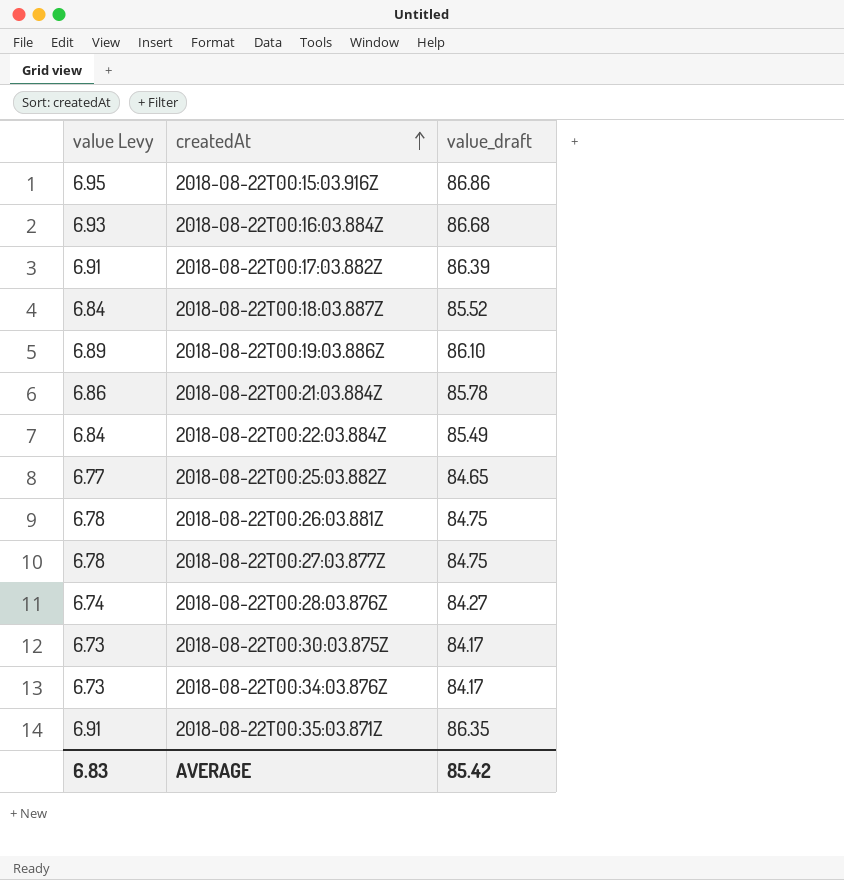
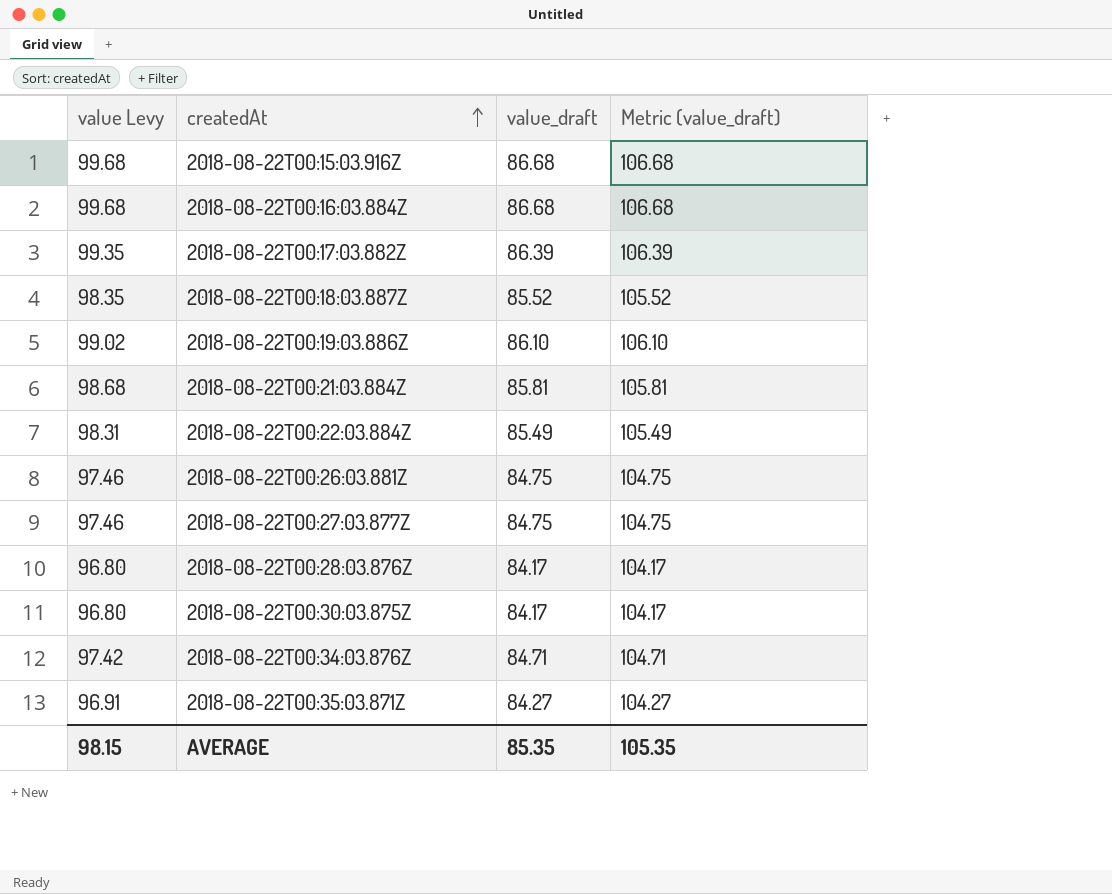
column value Levy | formula: [value_draft] * 0.08 -> [value_draft] * 1.15
column Metric (value_draft) | formula: none -> [value_draft] + 20
row 2018-08-22T00:25:03.882Z: 6.77 | 84.65 -> none
2018-08-22T00:15:03.916Z | value_draft: 86.86 -> 86.68
2018-08-22T00:21:03.884Z | value_draft: 85.78 -> 85.81
2018-08-22T00:28:03.876Z | value_draft: 84.27 -> 84.17
2018-08-22T00:34:03.876Z | value_draft: 84.17 -> 84.71
2018-08-22T00:35:03.871Z | value_draft: 86.35 -> 84.27
AVERAGE | value Levy: 6.83 -> 98.15
AVERAGE | value_draft: 85.42 -> 85.35

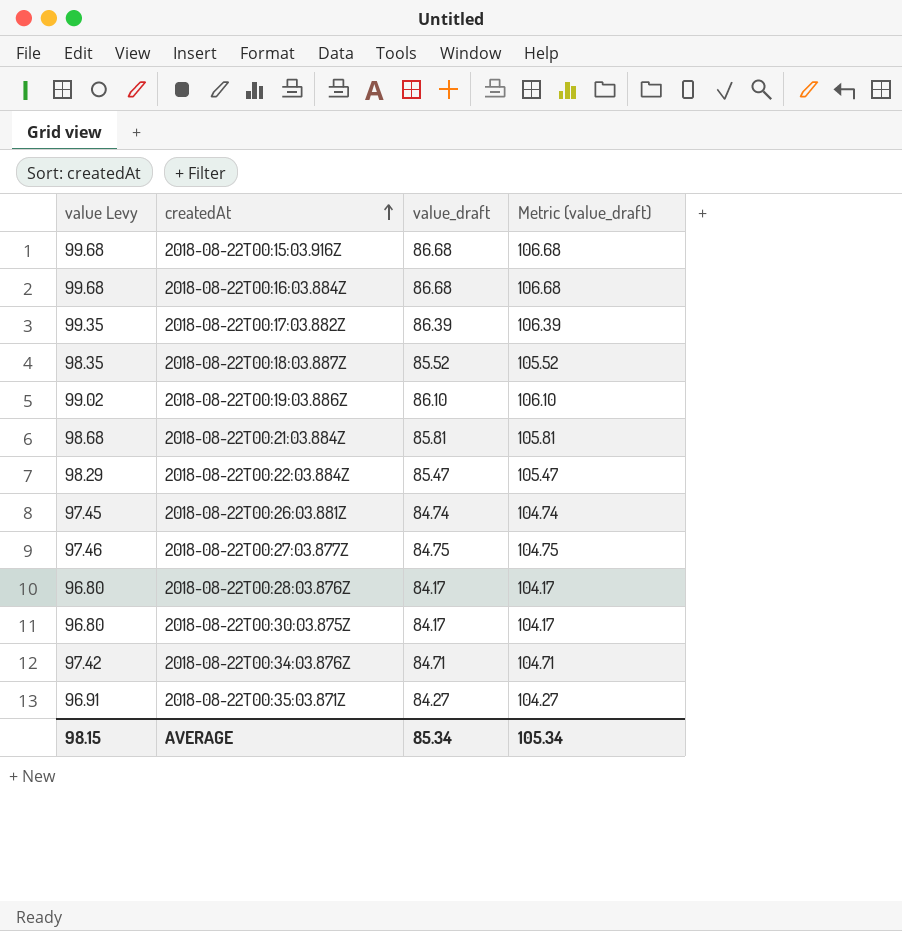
2018-08-22T00:22:03.884Z | value Levy: 98.31 -> 98.29
2018-08-22T00:22:03.884Z | value_draft: 85.49 -> 85.47
2018-08-22T00:22:03.884Z | Metric (value_draft): 105.49 -> 105.47
2018-08-22T00:26:03.881Z | value Levy: 97.46 -> 97.45
2018-08-22T00:26:03.881Z | value_draft: 84.75 -> 84.74
2018-08-22T00:26:03.881Z | Metric (value_draft): 104.75 -> 104.74
AVERAGE | value_draft: 85.35 -> 85.34
AVERAGE | Metric (value_draft): 105.35 -> 105.34

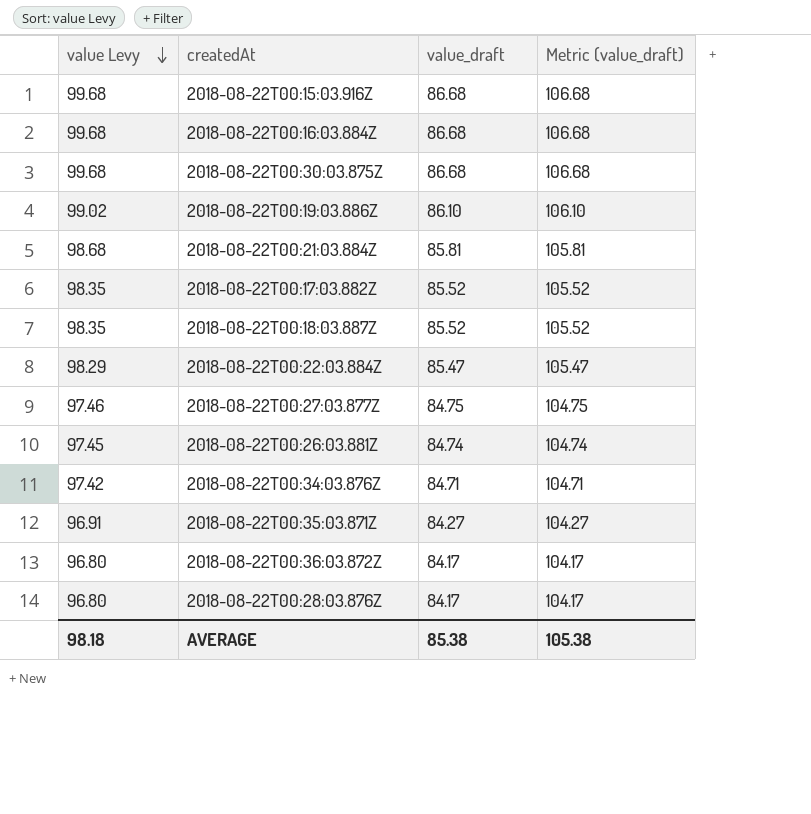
row order: createdAt ascending -> value Levy descending
2018-08-22T00:30:03.875Z | value Levy: 96.80 -> 99.68
2018-08-22T00:30:03.875Z | value_draft: 84.17 -> 86.68
2018-08-22T00:30:03.875Z | Metric (value_draft): 104.17 -> 106.68
2018-08-22T00:17:03.882Z | value Levy: 99.35 -> 98.35
2018-08-22T00:17:03.882Z | value_draft: 86.39 -> 85.52
2018-08-22T00:17:03.882Z | Metric (value_draft): 106.39 -> 105.52
row 2018-08-22T00:36:03.872Z: none -> 96.80 | 84.17 | 104.17
AVERAGE | value Levy: 98.15 -> 98.18
AVERAGE | value_draft: 85.34 -> 85.38
AVERAGE | Metric (value_draft): 105.34 -> 105.38

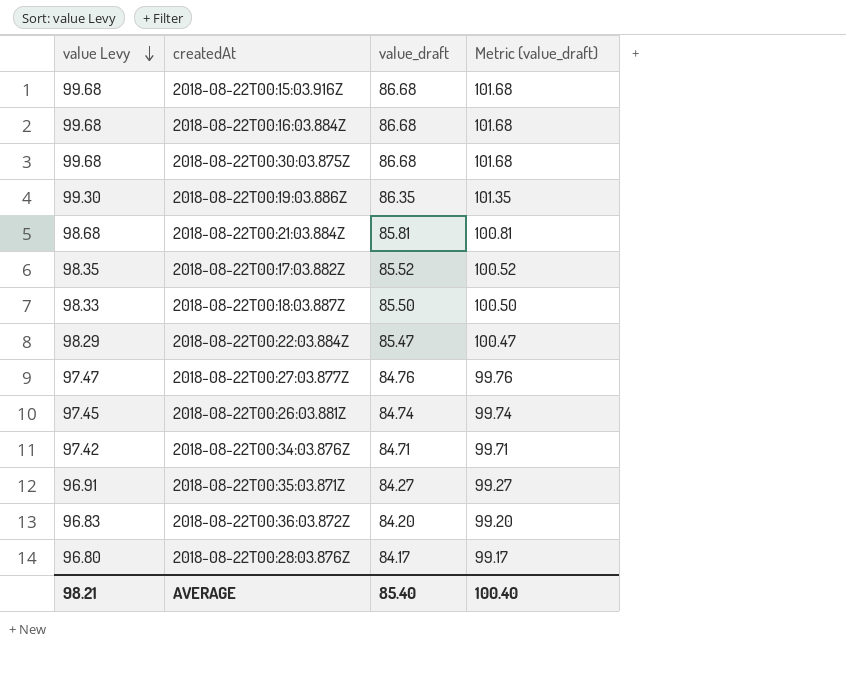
column Metric (value_draft) | formula: [value_draft] + 20 -> [value_draft] + 15
2018-08-22T00:19:03.886Z | value Levy: 99.02 -> 99.30
2018-08-22T00:19:03.886Z | value_draft: 86.10 -> 86.35
2018-08-22T00:18:03.887Z | value Levy: 98.35 -> 98.33
2018-08-22T00:18:03.887Z | value_draft: 85.52 -> 85.50
2018-08-22T00:27:03.877Z | value Levy: 97.46 -> 97.47
2018-08-22T00:27:03.877Z | value_draft: 84.75 -> 84.76
2018-08-22T00:36:03.872Z | value Levy: 96.80 -> 96.83
2018-08-22T00:36:03.872Z | value_draft: 84.17 -> 84.20
AVERAGE | value Levy: 98.18 -> 98.21
AVERAGE | value_draft: 85.38 -> 85.40
AVERAGE | Metric (value_draft): 105.38 -> 100.40

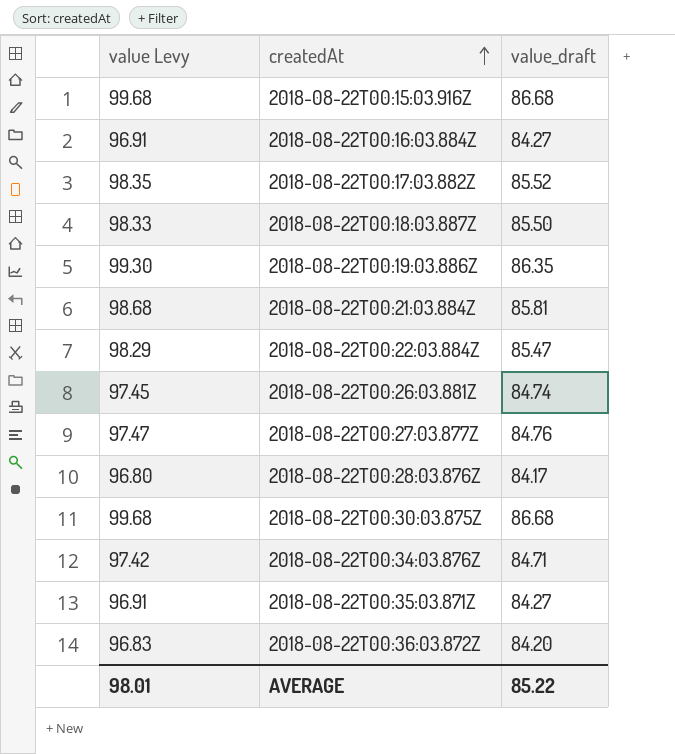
row order: value Levy descending -> createdAt ascending
column Metric (value_draft) | formula: [value_draft] + 15 -> none
2018-08-22T00:16:03.884Z | value Levy: 99.68 -> 96.91
2018-08-22T00:16:03.884Z | value_draft: 86.68 -> 84.27
AVERAGE | value Levy: 98.21 -> 98.01
AVERAGE | value_draft: 85.40 -> 85.22

